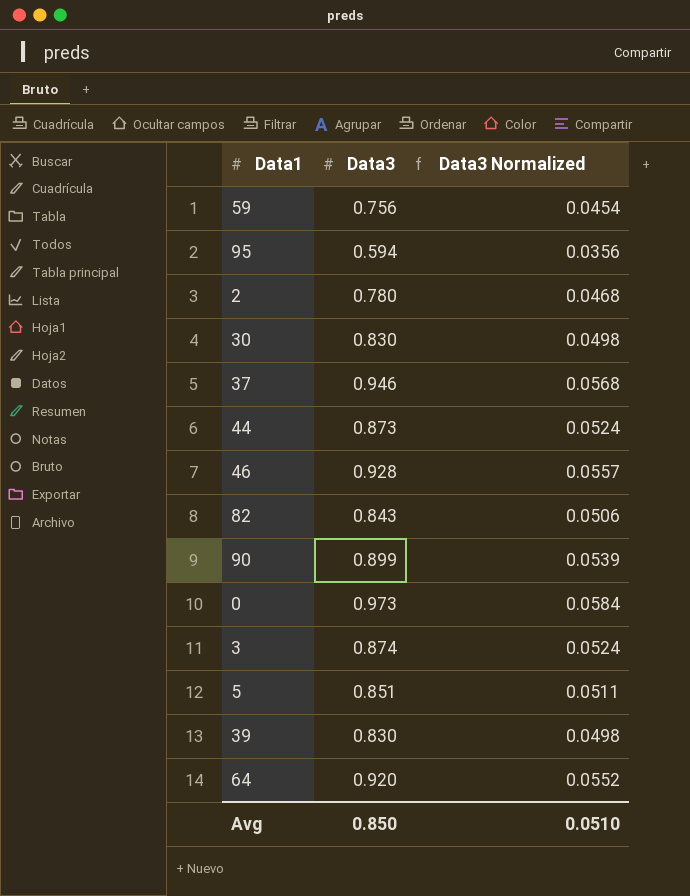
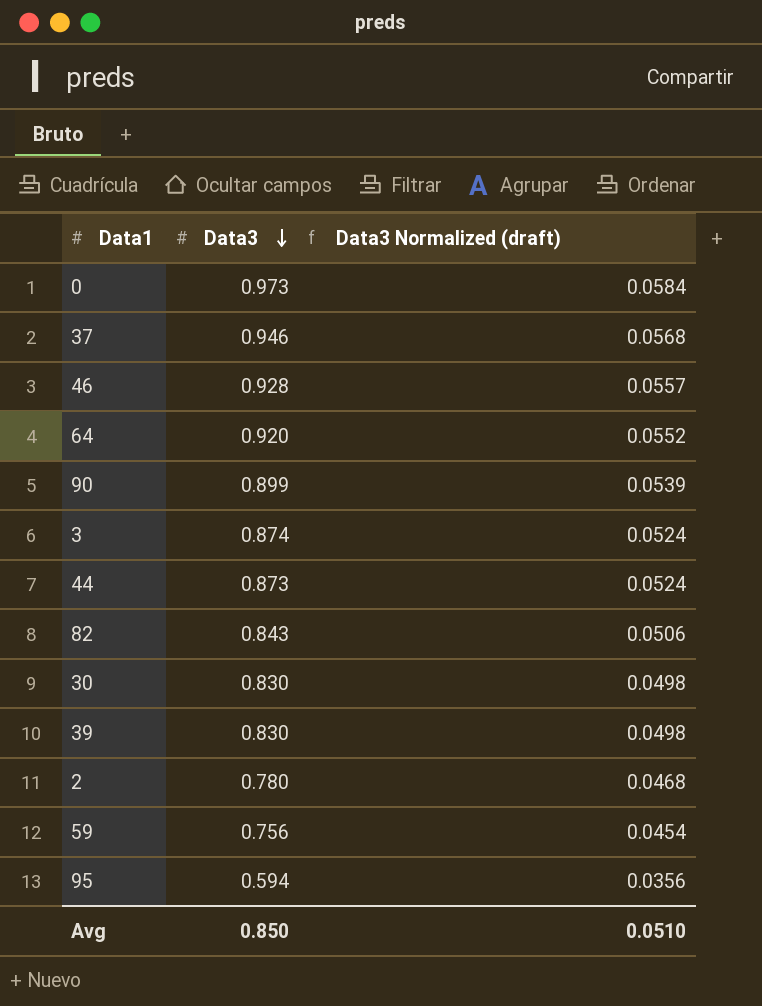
row order: none -> Data3 descending
column name: Data3 Normalized -> Data3 Normalized (draft)
row 5: 0.851 | 0.0511 -> none

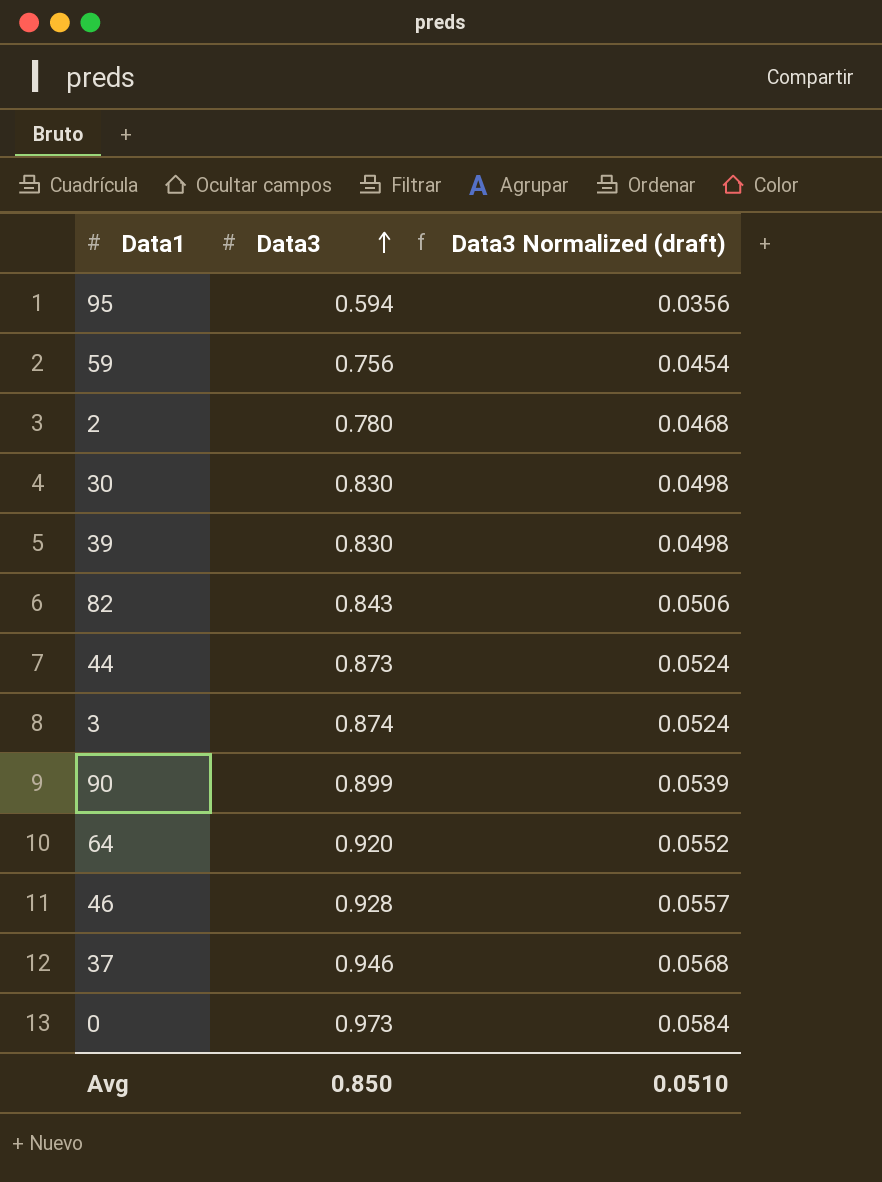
row order: Data3 descending -> Data3 ascending

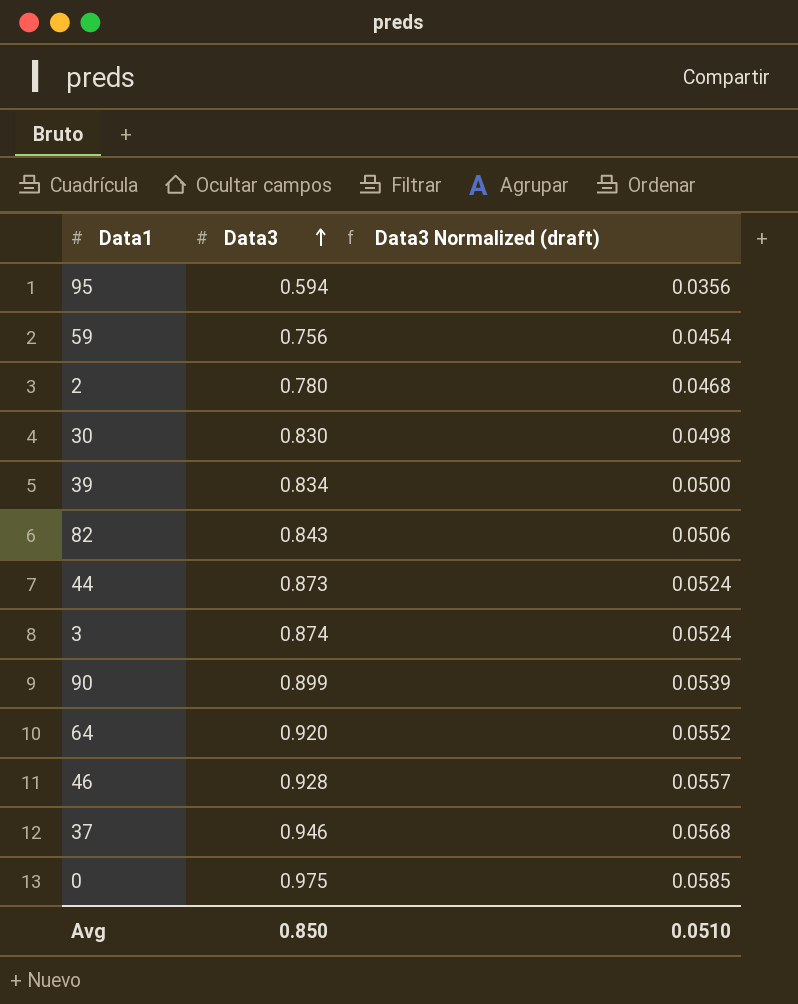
39 | Data3: 0.830 -> 0.834
39 | Data3 Normalized (draft): 0.0498 -> 0.0500
0 | Data3: 0.973 -> 0.975
0 | Data3 Normalized (draft): 0.0584 -> 0.0585

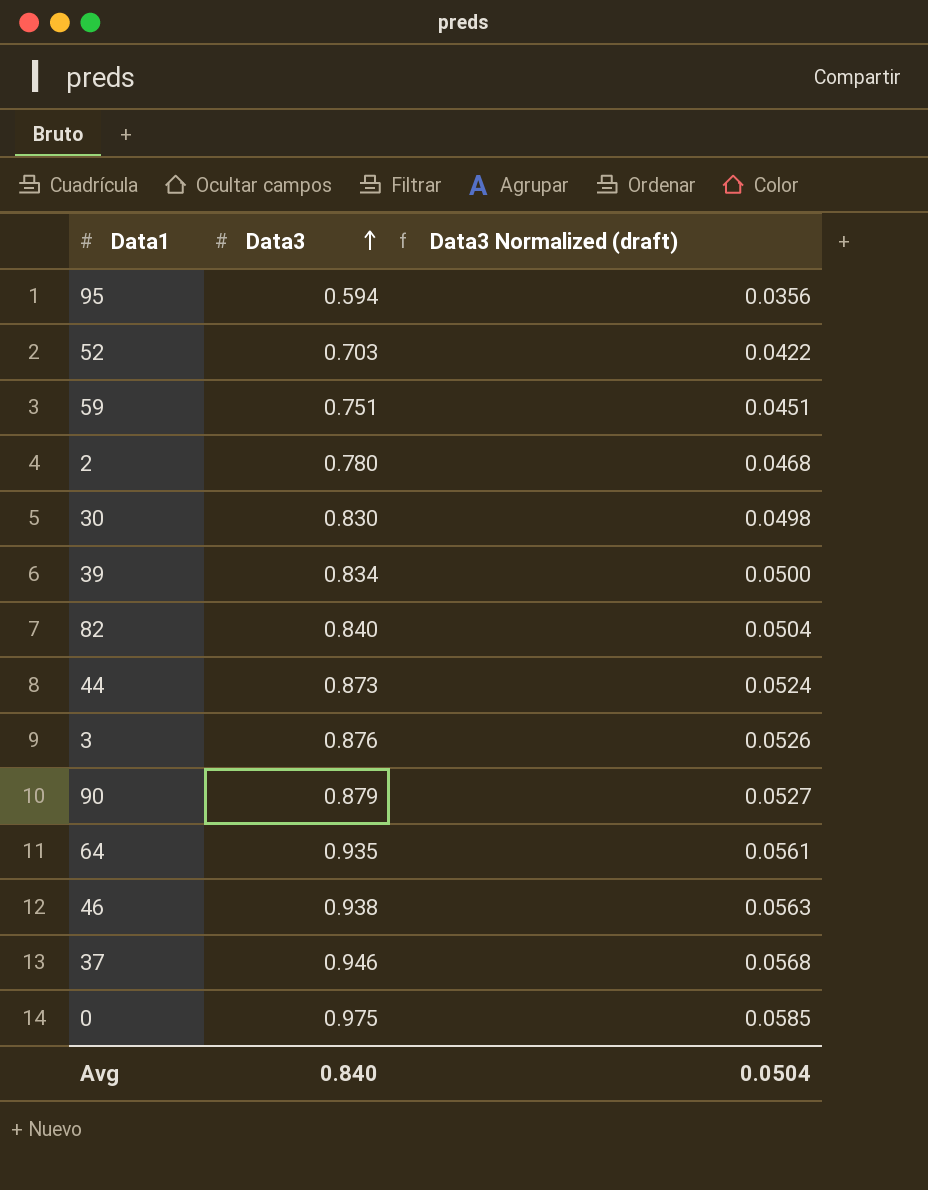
row 52: none -> 0.703 | 0.0422
59 | Data3: 0.756 -> 0.751
59 | Data3 Normalized (draft): 0.0454 -> 0.0451
82 | Data3: 0.843 -> 0.840
82 | Data3 Normalized (draft): 0.0506 -> 0.0504
3 | Data3: 0.874 -> 0.876
3 | Data3 Normalized (draft): 0.0524 -> 0.0526
90 | Data3: 0.899 -> 0.879
90 | Data3 Normalized (draft): 0.0539 -> 0.0527
64 | Data3: 0.920 -> 0.935
64 | Data3 Normalized (draft): 0.0552 -> 0.0561
46 | Data3: 0.928 -> 0.938
46 | Data3 Normalized (draft): 0.0557 -> 0.0563
Avg | Data3: 0.850 -> 0.840
Avg | Data3 Normalized (draft): 0.0510 -> 0.0504

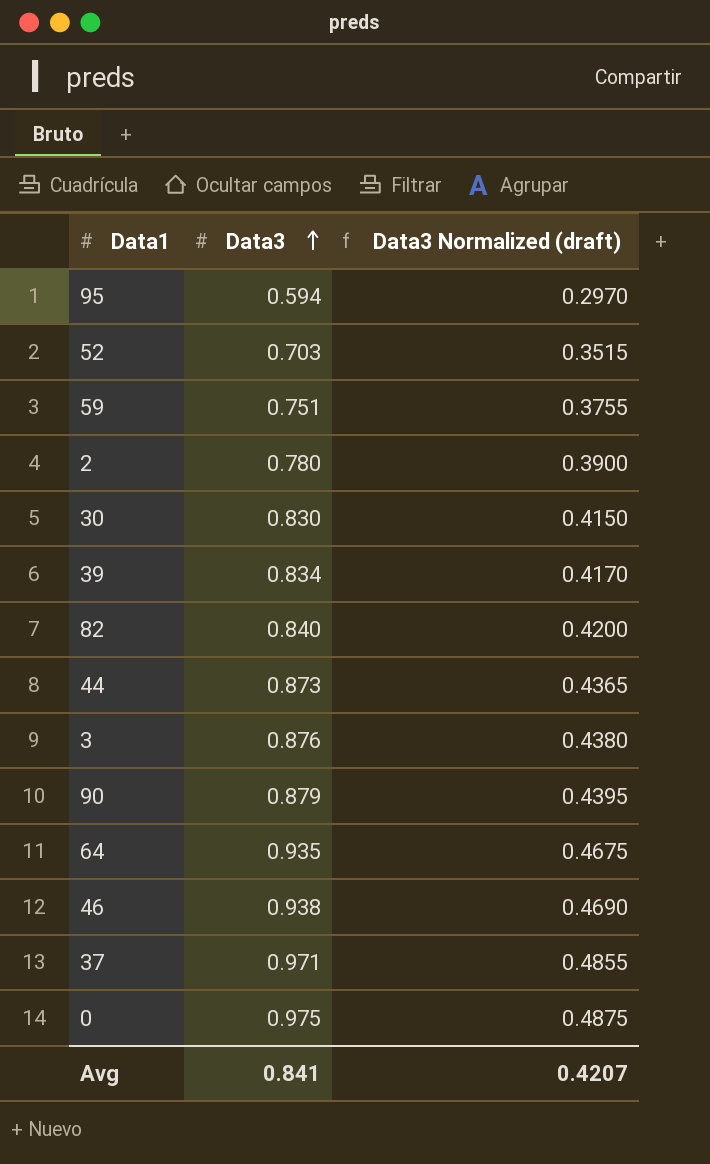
column Data3 Normalized (draft) | formula: [Data3] * 0.06 -> [Data3] * 0.5
37 | Data3: 0.946 -> 0.971
Avg | Data3: 0.840 -> 0.841
Avg | Data3 Normalized (draft): 0.0504 -> 0.4207

